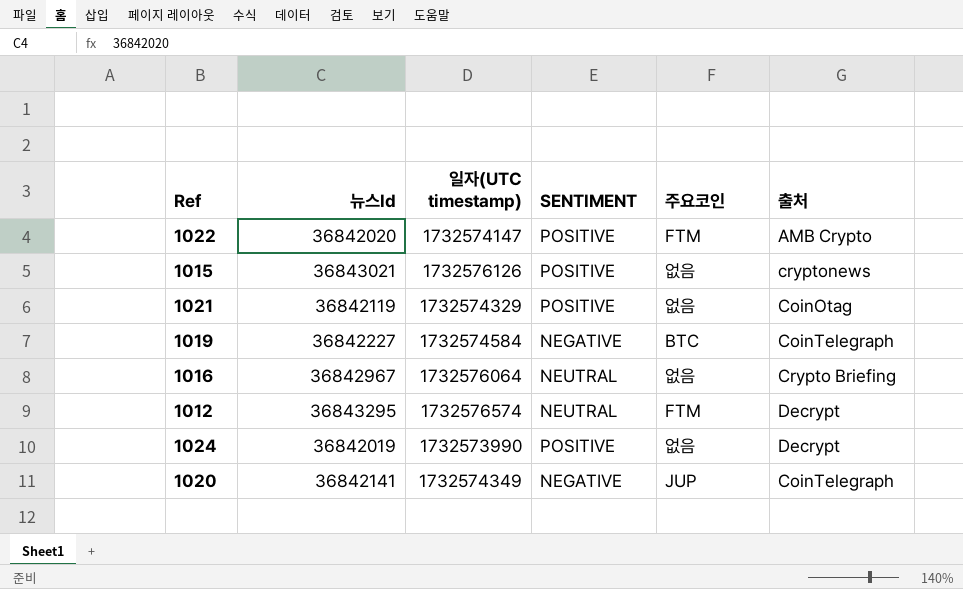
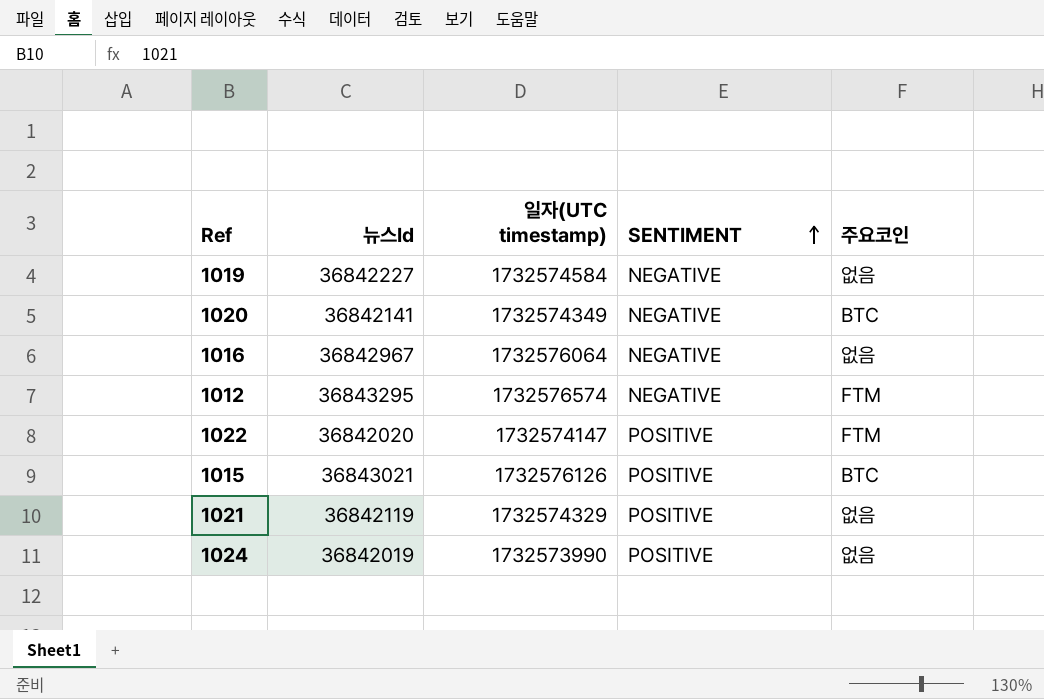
row order: none -> SENTIMENT ascending
column 출처 | position: 6 -> none
1019 | 주요코인: BTC -> 없음
1020 | 주요코인: JUP -> BTC
1016 | SENTIMENT: NEUTRAL -> NEGATIVE
1012 | SENTIMENT: NEUTRAL -> NEGATIVE
1015 | 주요코인: 없음 -> BTC

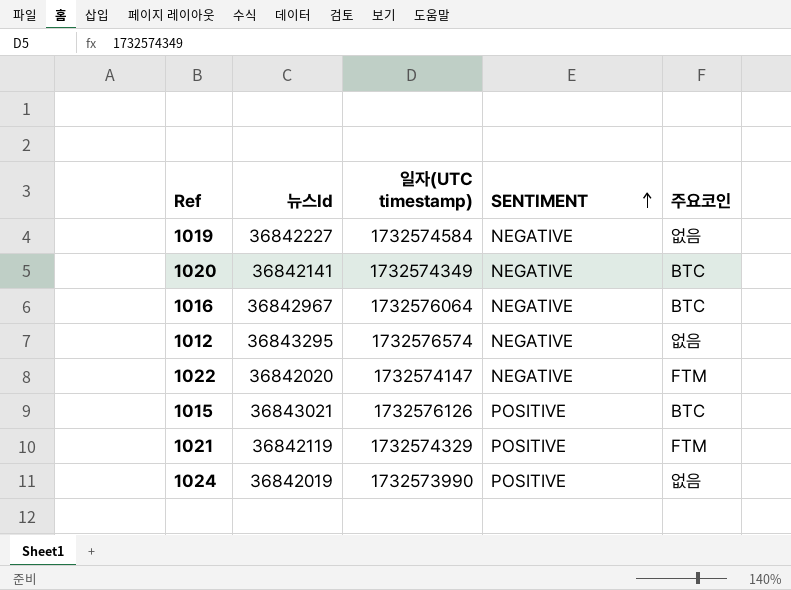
1016 | 주요코인: 없음 -> BTC
1012 | 주요코인: FTM -> 없음
1022 | SENTIMENT: POSITIVE -> NEGATIVE
1021 | 주요코인: 없음 -> FTM

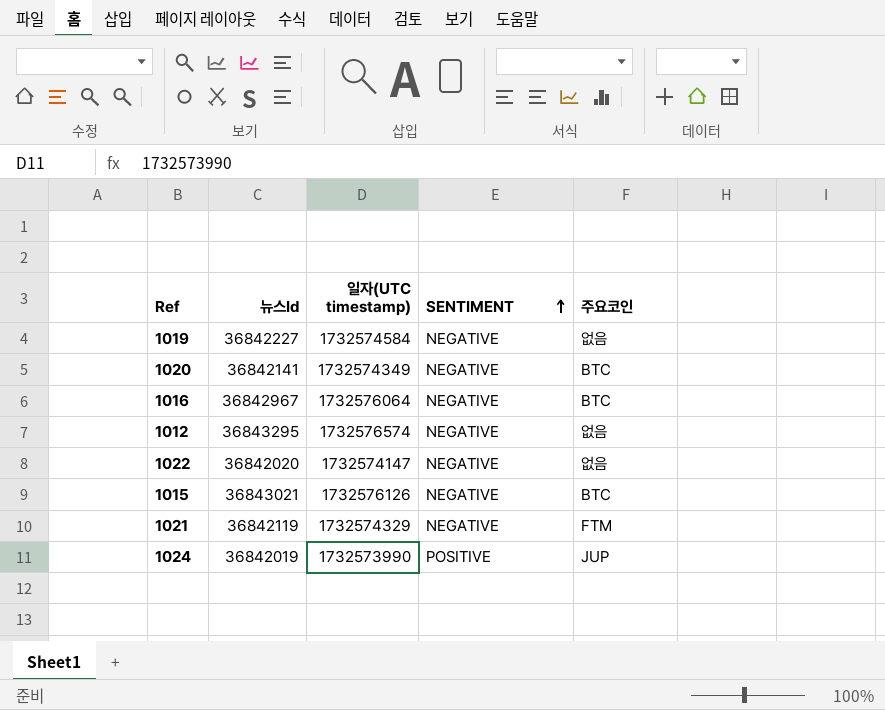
1022 | 주요코인: FTM -> 없음
1015 | SENTIMENT: POSITIVE -> NEGATIVE
1021 | SENTIMENT: POSITIVE -> NEGATIVE
1024 | 주요코인: 없음 -> JUP

